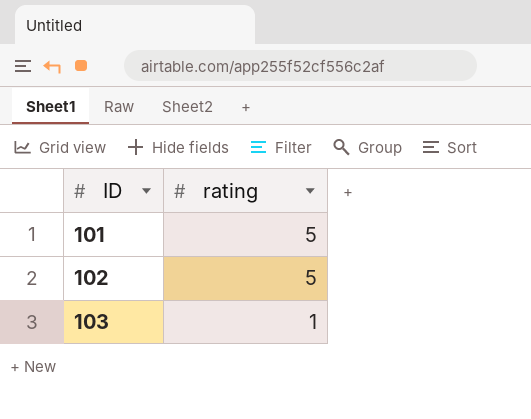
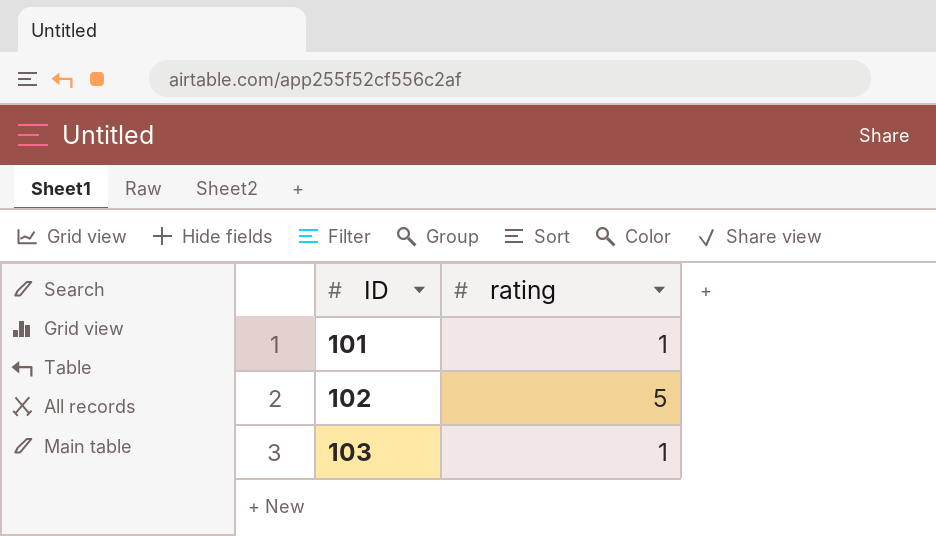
101 | rating: 5 -> 1

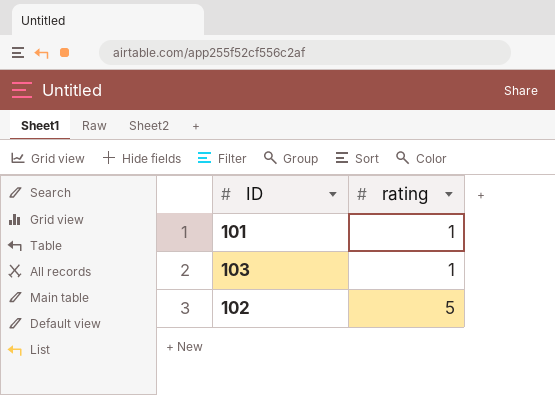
row order: ID ascending -> rating ascending

